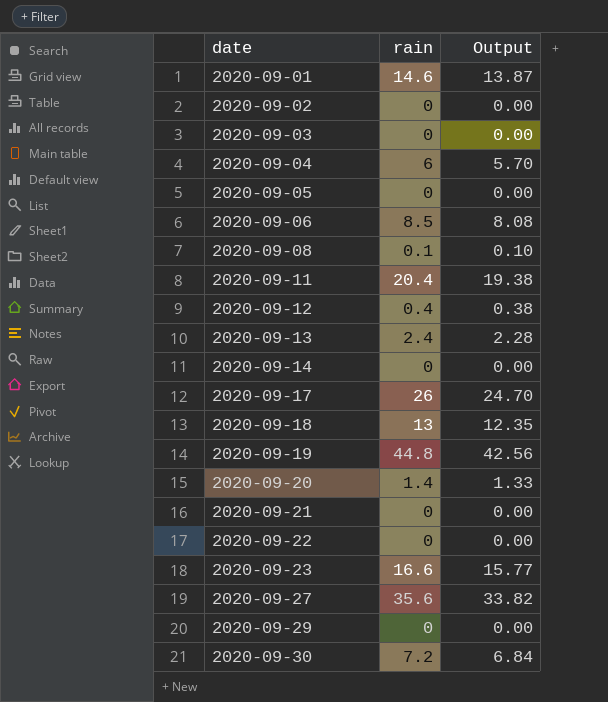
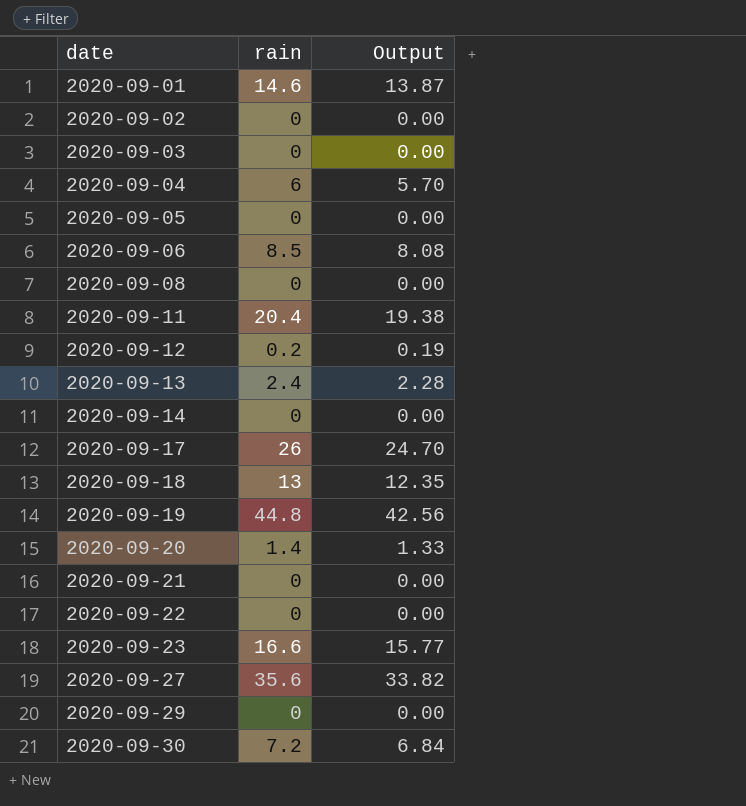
2020-09-08 | rain: 0.1 -> 0
2020-09-08 | Output: 0.10 -> 0.00
2020-09-12 | rain: 0.4 -> 0.2
2020-09-12 | Output: 0.38 -> 0.19

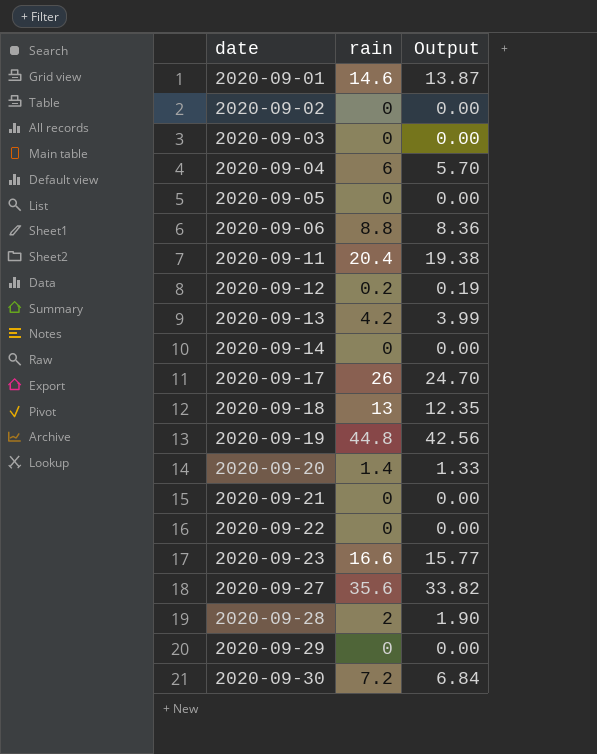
row 2020-09-08: 0 | 0.00 -> none
2020-09-06 | rain: 8.5 -> 8.8
2020-09-06 | Output: 8.08 -> 8.36
2020-09-13 | rain: 2.4 -> 4.2
2020-09-13 | Output: 2.28 -> 3.99
row 2020-09-28: none -> 2 | 1.90

